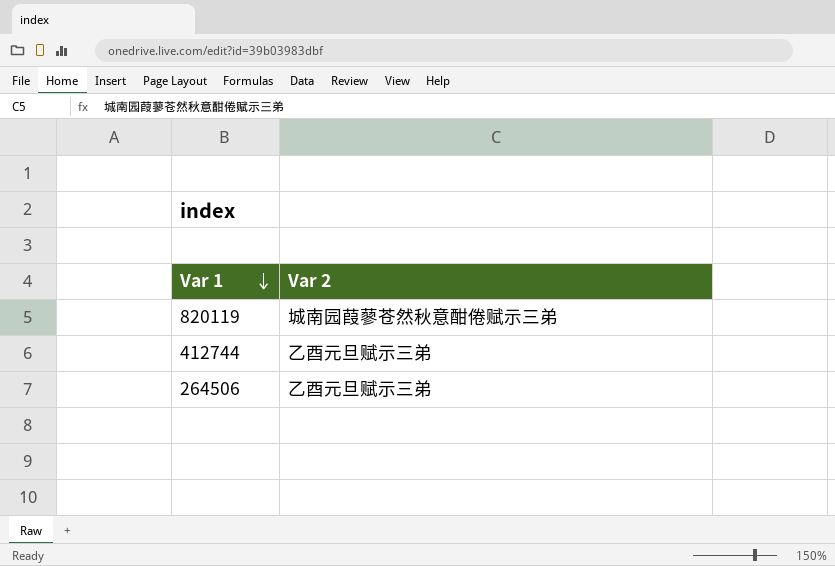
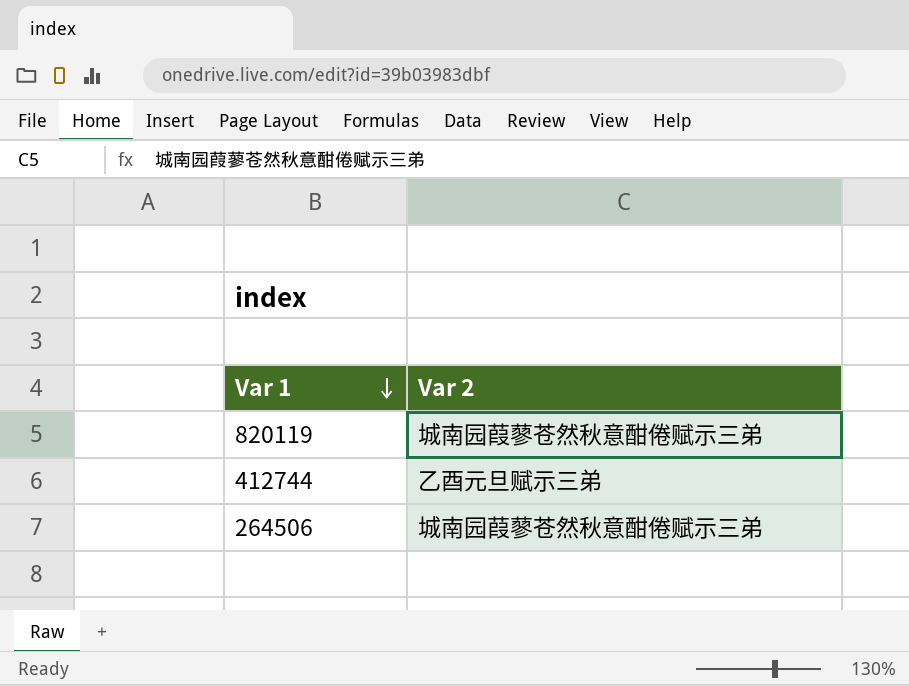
264506 | Var 2: 乙酉元旦赋示三弟 -> 城南园葭蓼苍然秋意酣倦赋示三弟

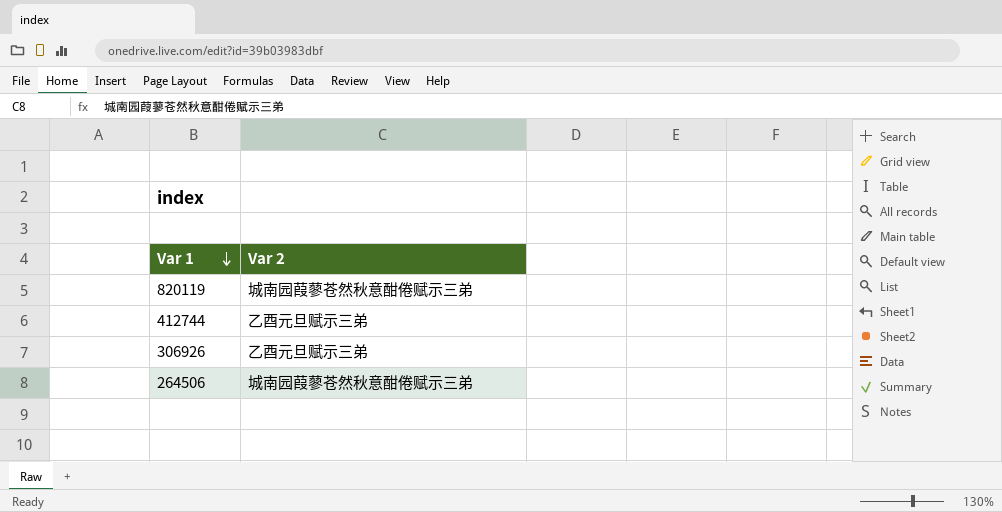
row 306926: none -> 乙酉元旦赋示三弟

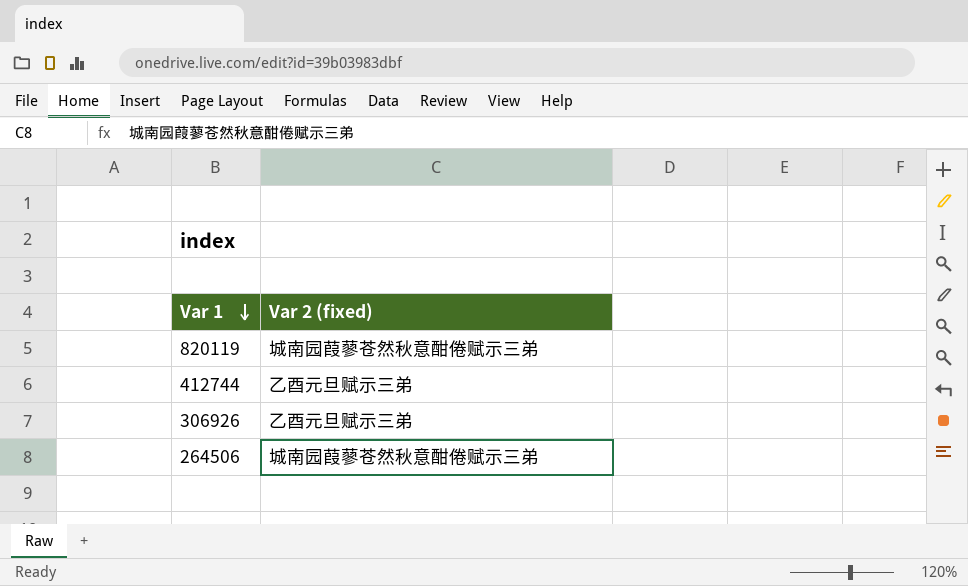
column name: Var 2 -> Var 2 (fixed)

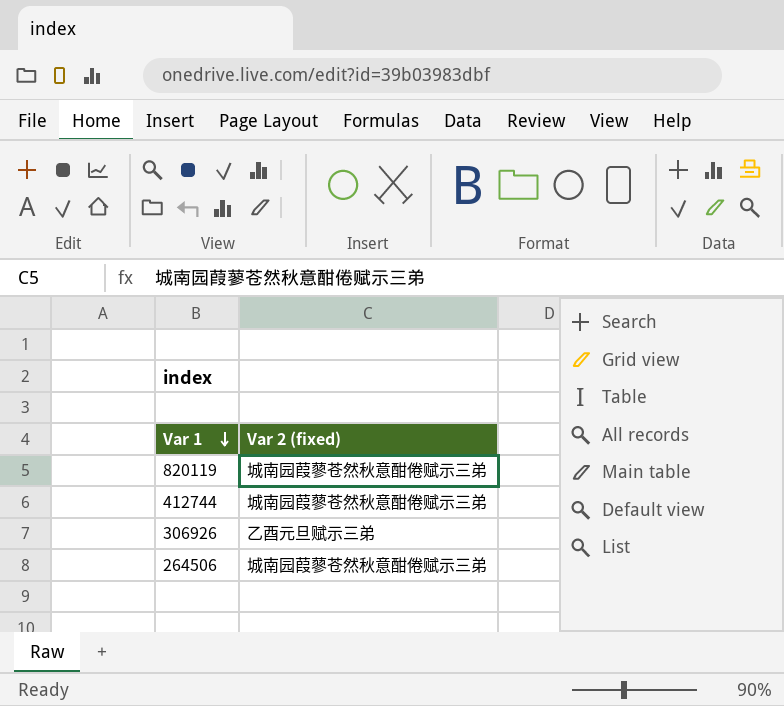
412744 | Var 2 (fixed): 乙酉元旦赋示三弟 -> 城南园葭蓼苍然秋意酣倦赋示三弟

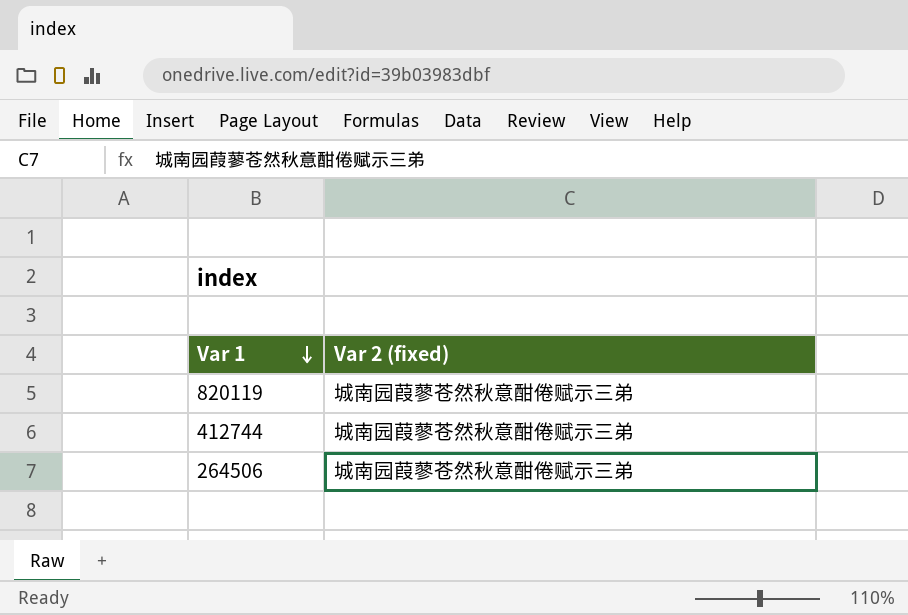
row 306926: 乙酉元旦赋示三弟 -> none

